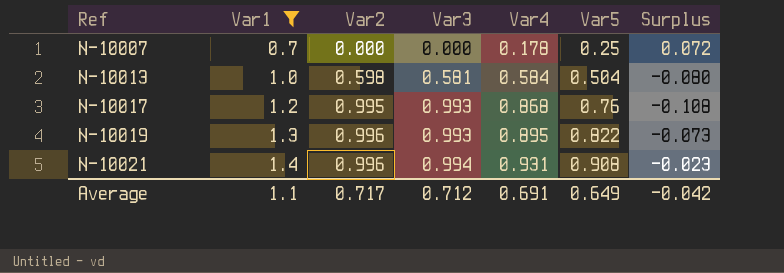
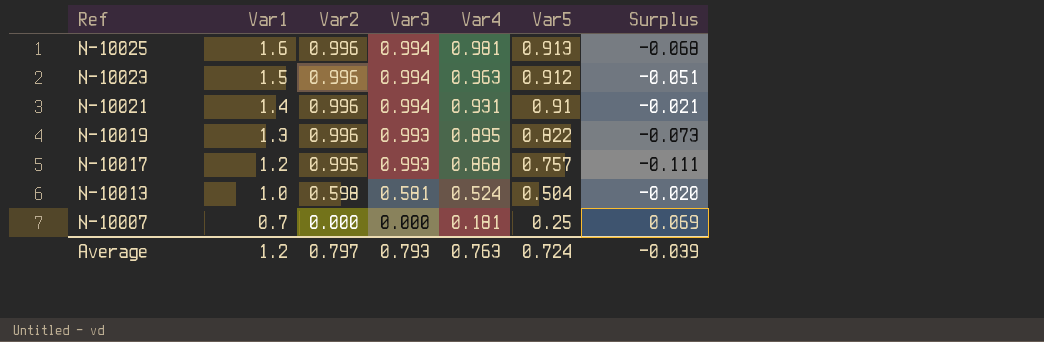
filter: Var1 <= 1.4 -> none
row order: Ref ascending -> Ref descending
N-10021 | Var5: 0.908 -> 0.91
N-10021 | Surplus: -0.023 -> -0.021
N-10017 | Var5: 0.76 -> 0.757
N-10017 | Surplus: -0.108 -> -0.111
N-10013 | Var4: 0.584 -> 0.524
N-10013 | Surplus: -0.080 -> -0.020
N-10007 | Var4: 0.178 -> 0.181
N-10007 | Surplus: 0.072 -> 0.069
Average | Var1: 1.1 -> 1.2
Average | Var2: 0.717 -> 0.797
Average | Var3: 0.712 -> 0.793
Average | Var4: 0.691 -> 0.763
Average | Var5: 0.649 -> 0.724
Average | Surplus: -0.042 -> -0.039

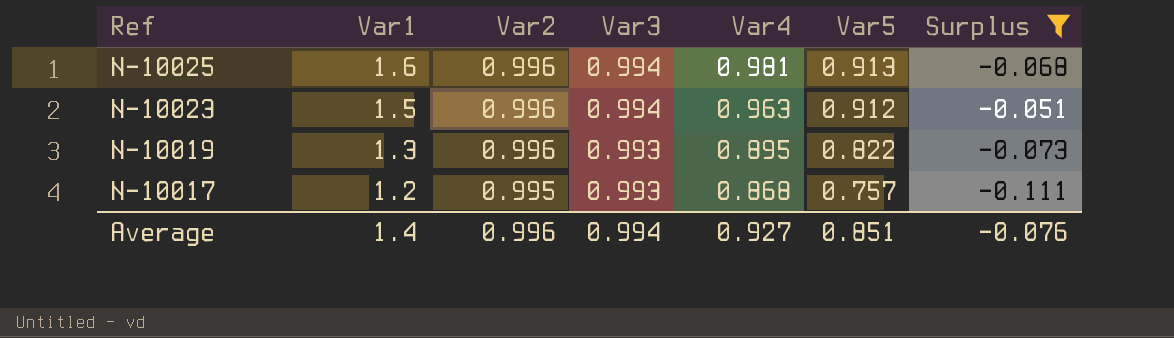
filter: none -> Surplus <= -0.051
Average | Var1: 1.2 -> 1.4
Average | Var2: 0.797 -> 0.996
Average | Var3: 0.793 -> 0.994
Average | Var4: 0.763 -> 0.927
Average | Var5: 0.724 -> 0.851
Average | Surplus: -0.039 -> -0.076

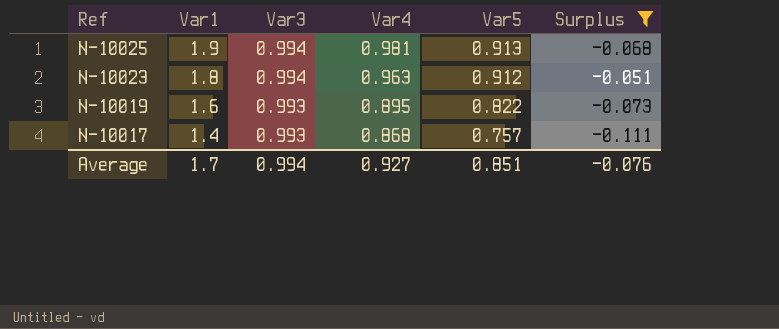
column Var2 | position: 3 -> none
N-10025 | Var1: 1.6 -> 1.9
N-10023 | Var1: 1.5 -> 1.8
N-10019 | Var1: 1.3 -> 1.6
N-10017 | Var1: 1.2 -> 1.4
Average | Var1: 1.4 -> 1.7

